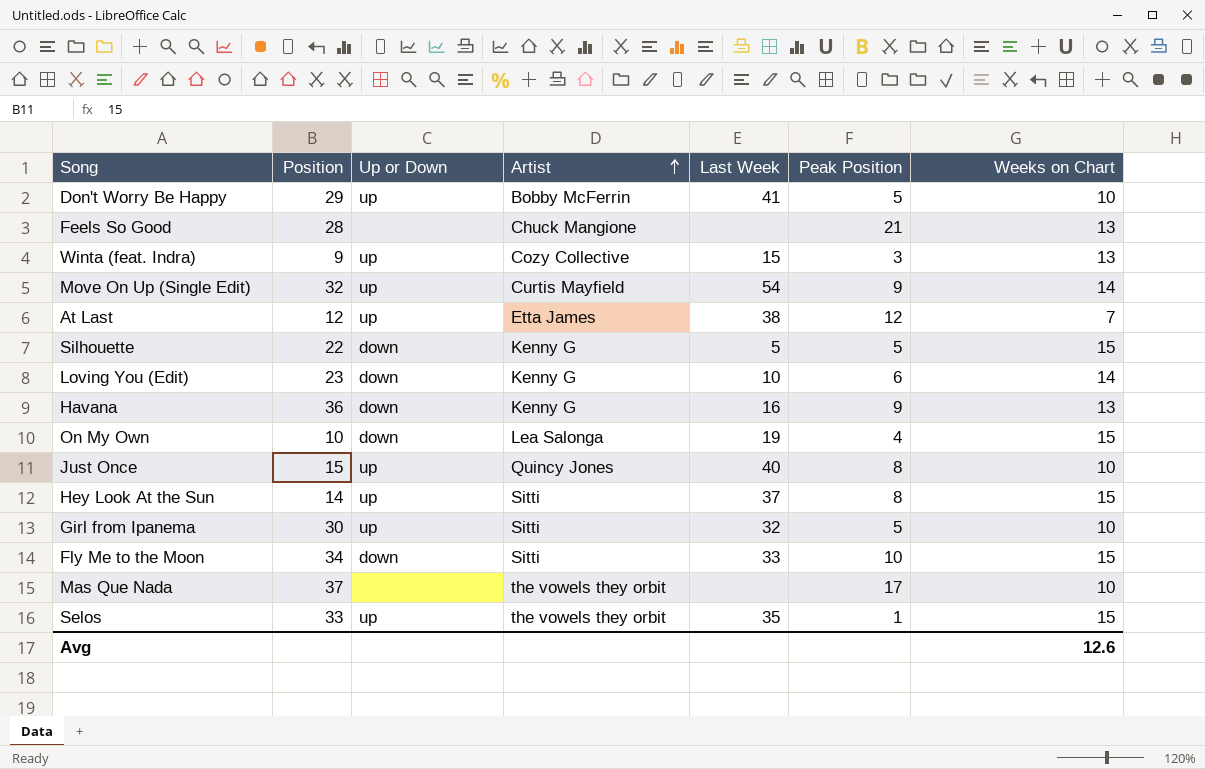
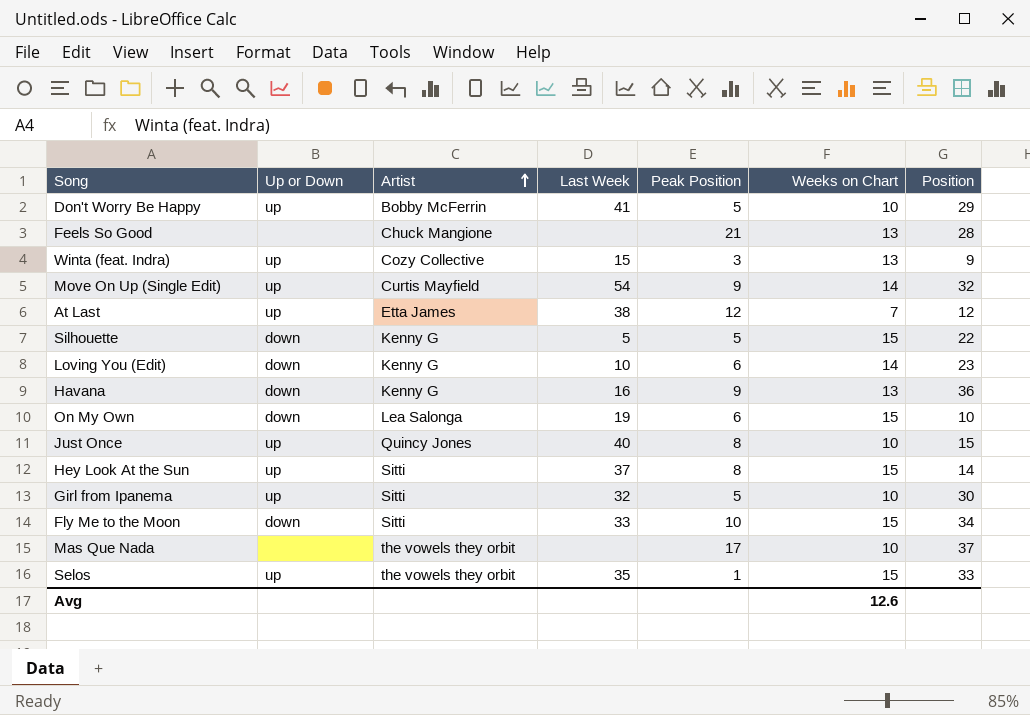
column Position | position: 2 -> 7
On My Own | Peak Position: 4 -> 6

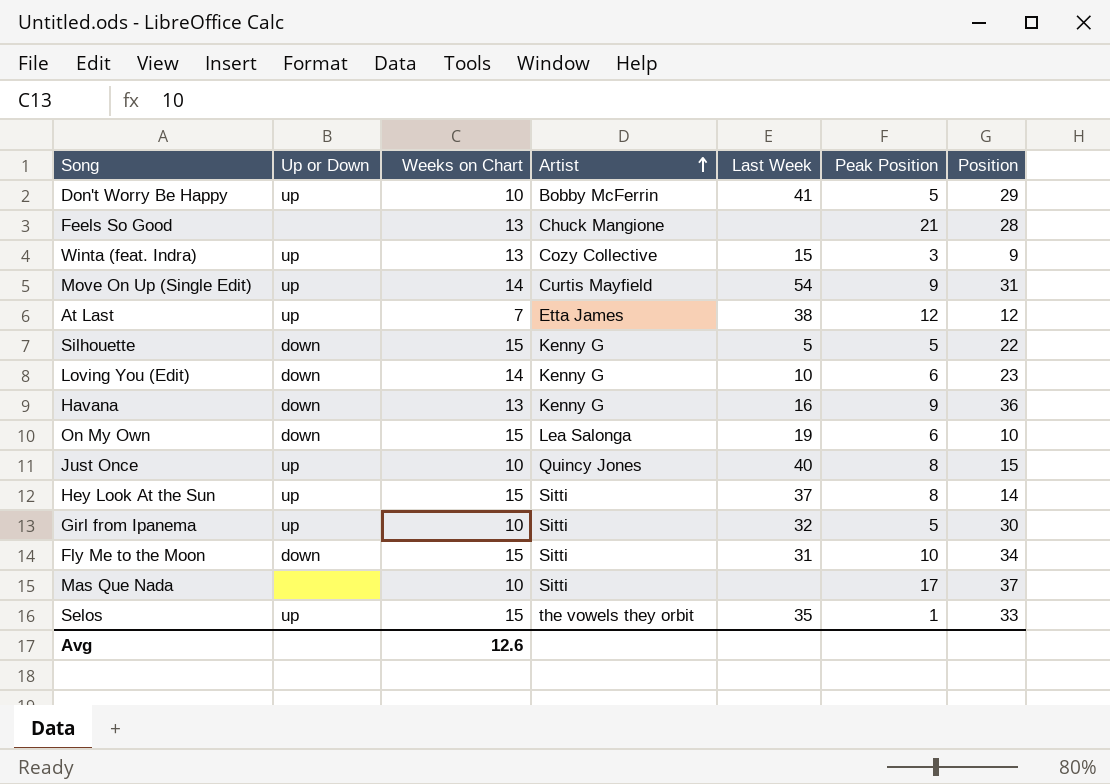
column Weeks on Chart | position: 6 -> 3
Move On Up (Single Edit) | Position: 32 -> 31
Fly Me to the Moon | Last Week: 33 -> 31
Mas Que Nada | Artist: the vowels they orbit -> Sitti

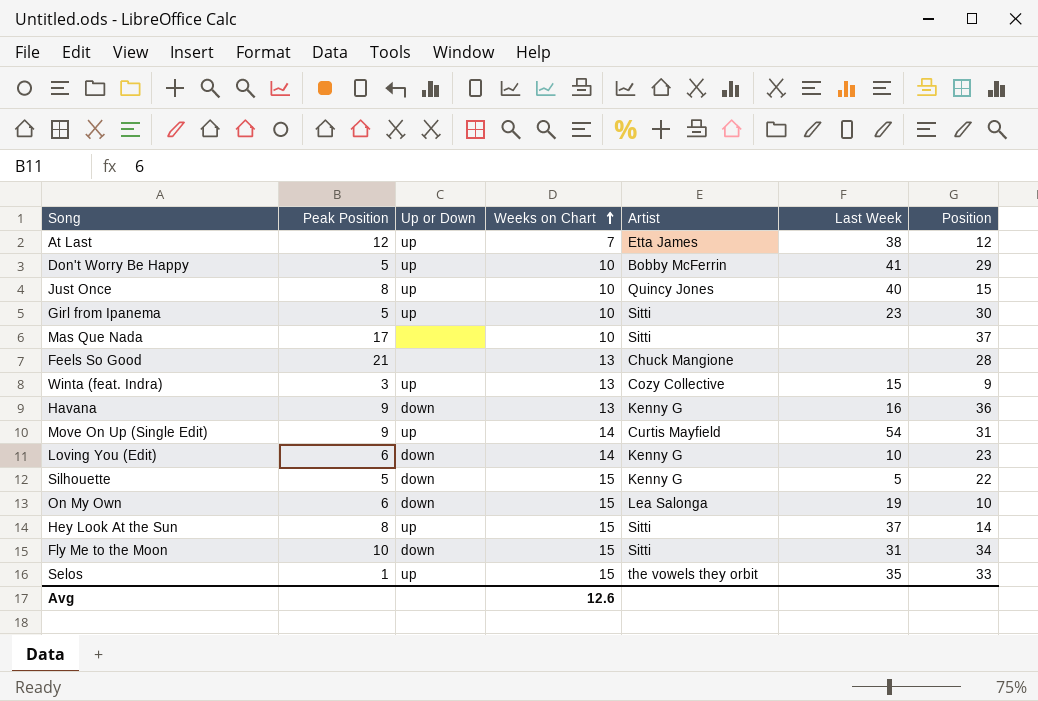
row order: Artist ascending -> Weeks on Chart ascending
column Peak Position | position: 6 -> 2
Girl from Ipanema | Last Week: 32 -> 23

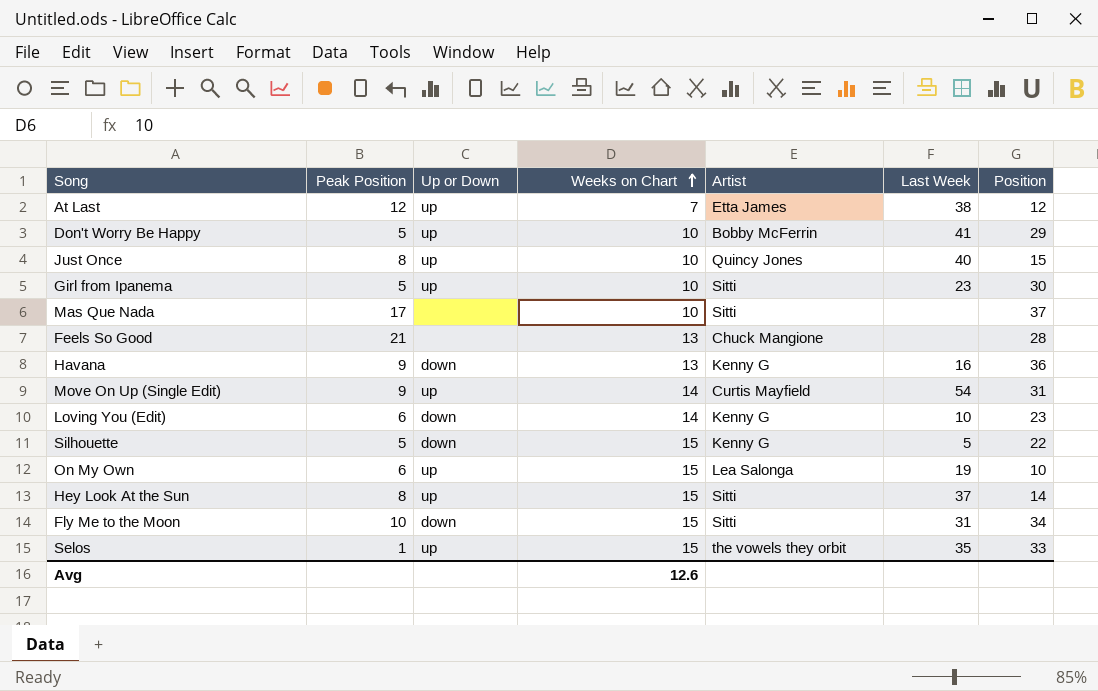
row Winta (feat. Indra): 3 | up | 13 | Cozy Collective | 15 | 9 -> none
On My Own | Up or Down: down -> up

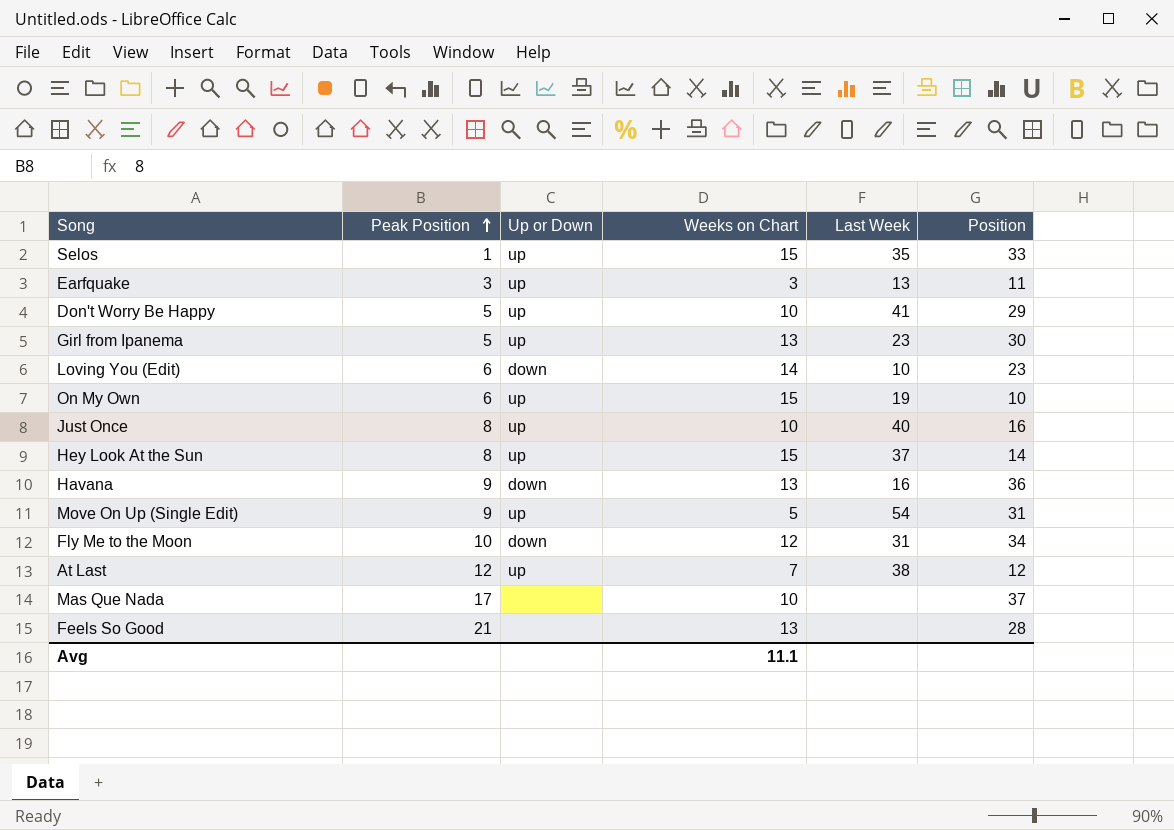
row order: Weeks on Chart ascending -> Peak Position ascending
column Artist | position: 5 -> none
row Silhouette: 5 | down | 15 | Kenny G | 5 | 22 -> none
row Earfquake: none -> 3 | up | 3 | 13 | 11
Girl from Ipanema | Weeks on Chart: 10 -> 13
Just Once | Position: 15 -> 16
Move On Up (Single Edit) | Weeks on Chart: 14 -> 5
Fly Me to the Moon | Weeks on Chart: 15 -> 12
Avg | Weeks on Chart: 12.6 -> 11.1

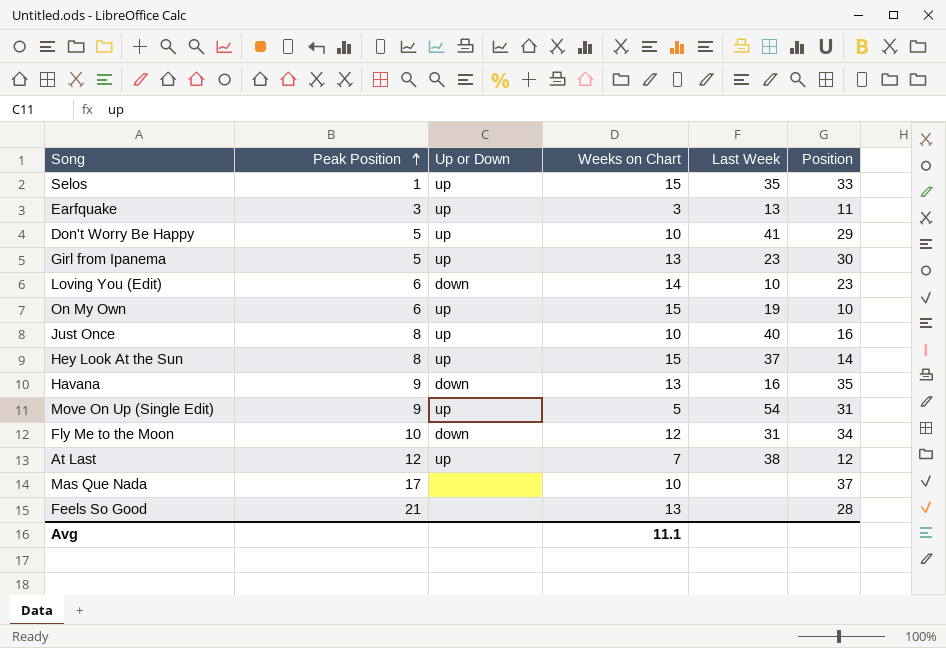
Havana | Position: 36 -> 35

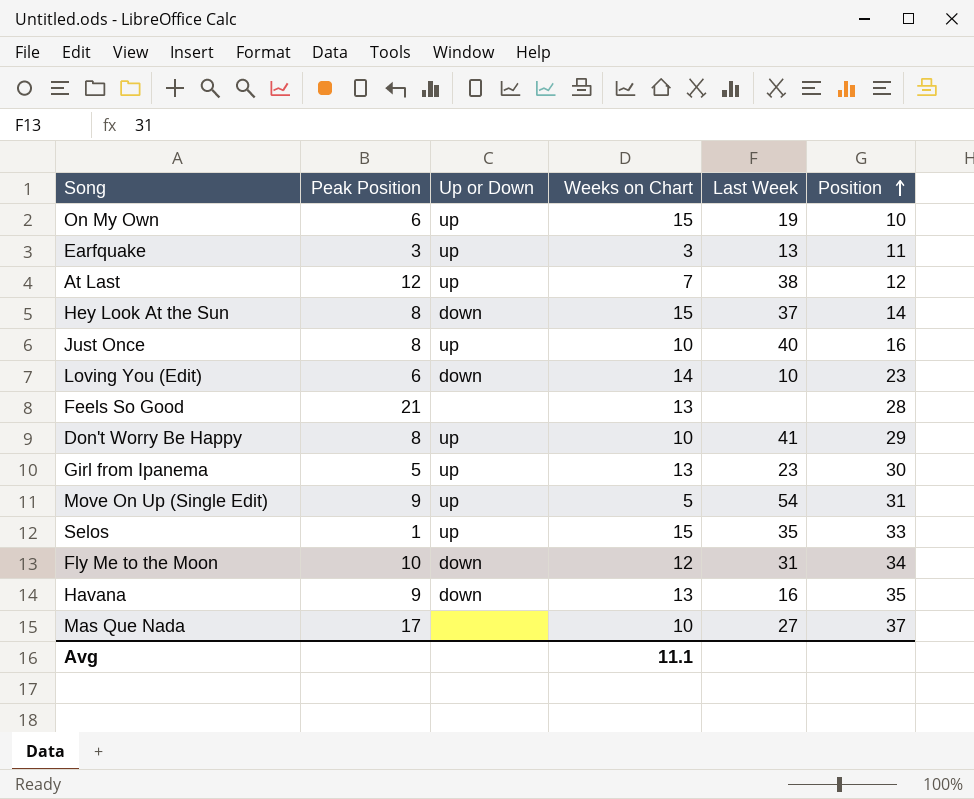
row order: Peak Position ascending -> Position ascending
Hey Look At the Sun | Up or Down: up -> down
Don't Worry Be Happy | Peak Position: 5 -> 8
Mas Que Nada | Last Week: none -> 27

